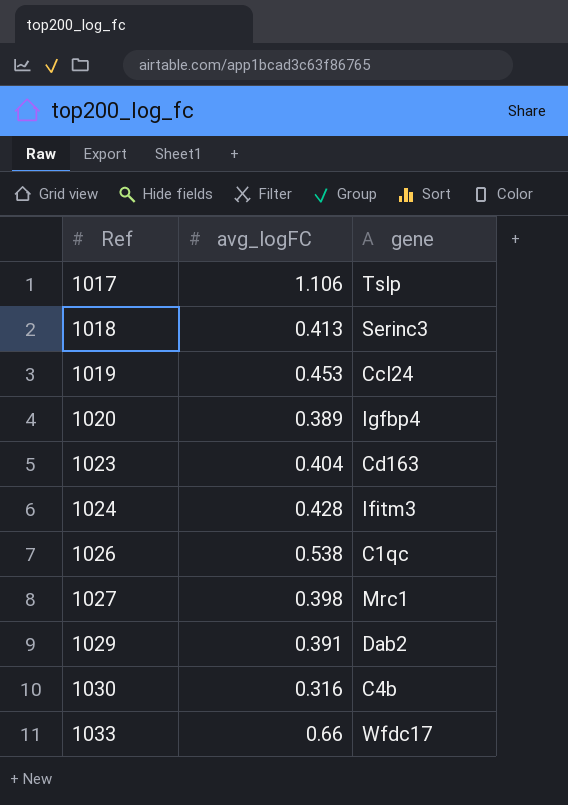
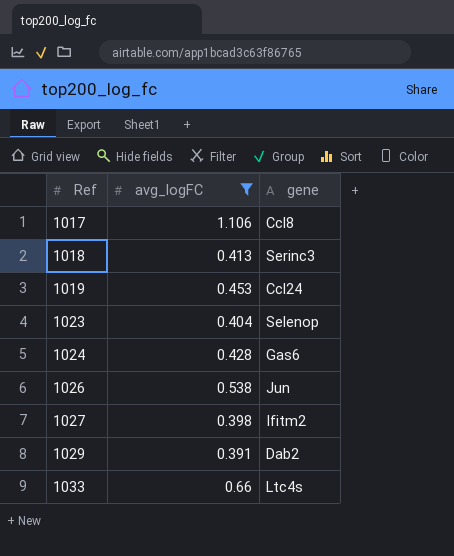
filter: none -> avg_logFC >= 0.391
1017 | gene: Tslp -> Ccl8
1023 | gene: Cd163 -> Selenop
1024 | gene: Ifitm3 -> Gas6
1026 | gene: C1qc -> Jun
1027 | gene: Mrc1 -> Ifitm2
1033 | gene: Wfdc17 -> Ltc4s

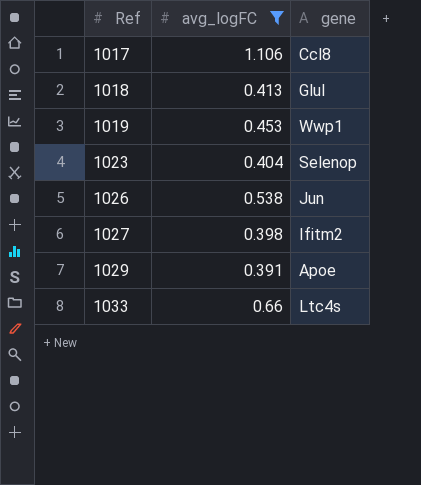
row 1024: 0.428 | Gas6 -> none
1018 | gene: Serinc3 -> Glul
1019 | gene: Ccl24 -> Wwp1
1029 | gene: Dab2 -> Apoe

